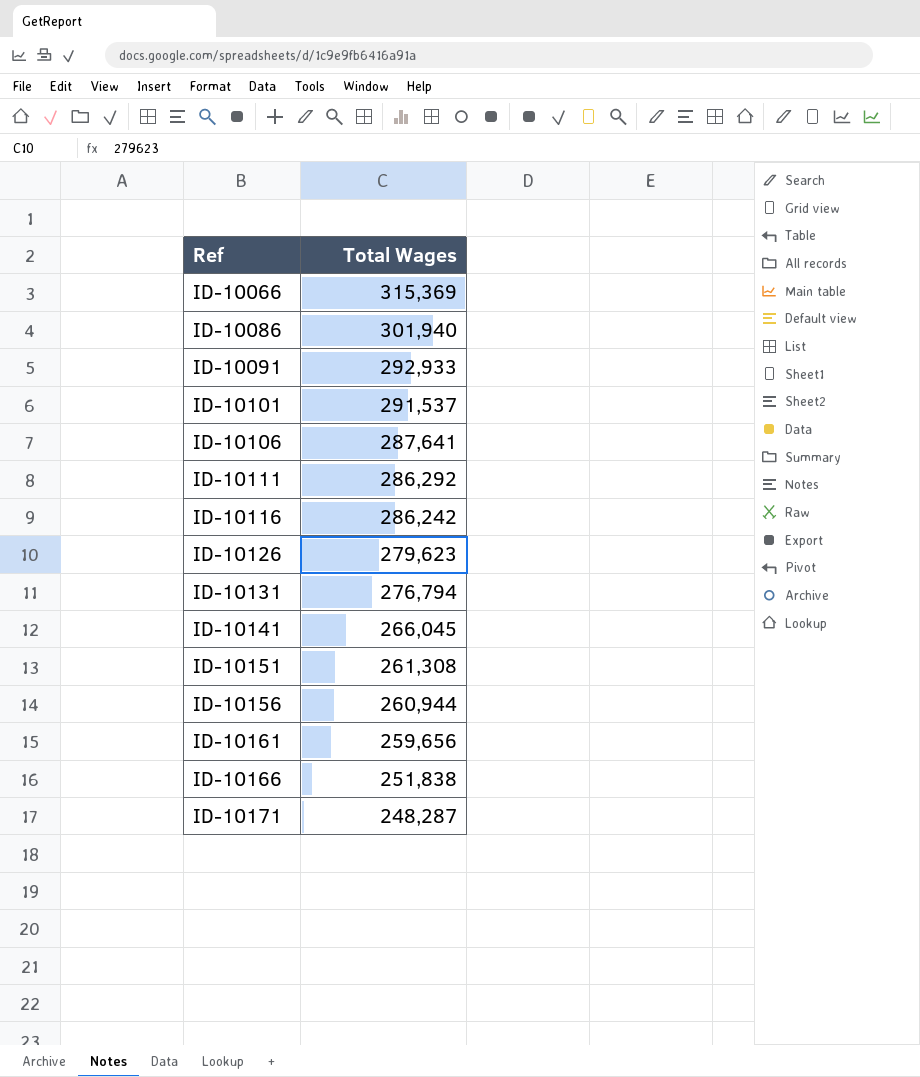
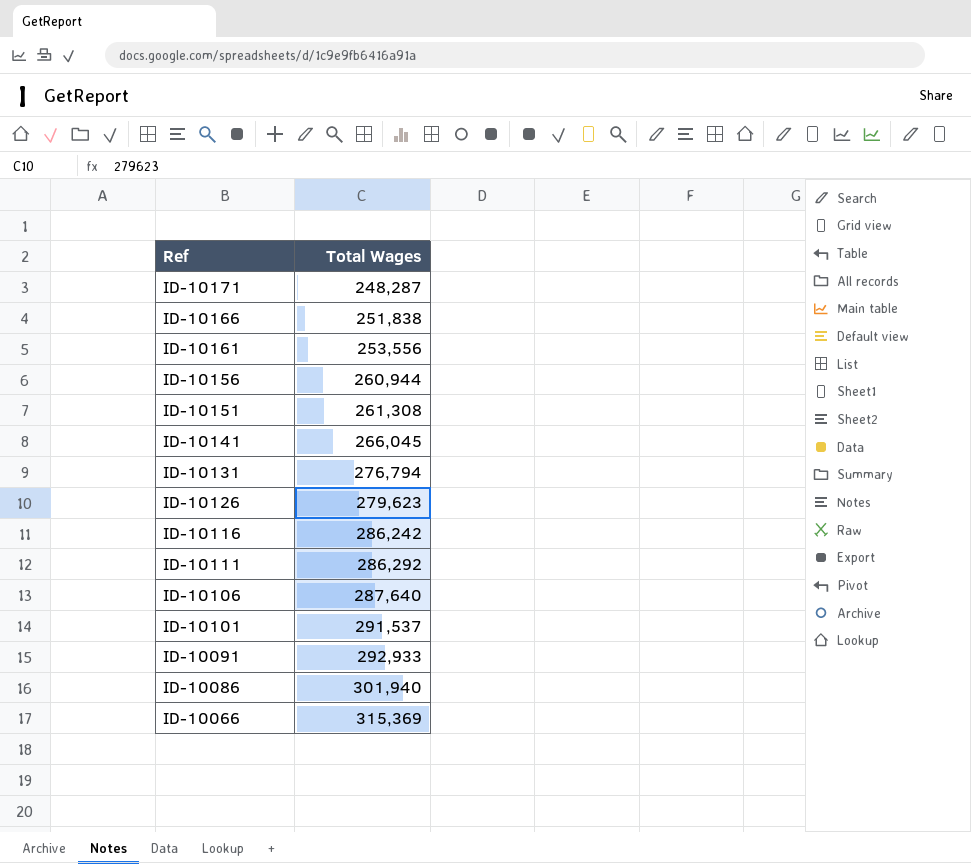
row order: Ref ascending -> Ref descending
ID-10161 | Total Wages: 259,656 -> 253,556
ID-10106 | Total Wages: 287,641 -> 287,640

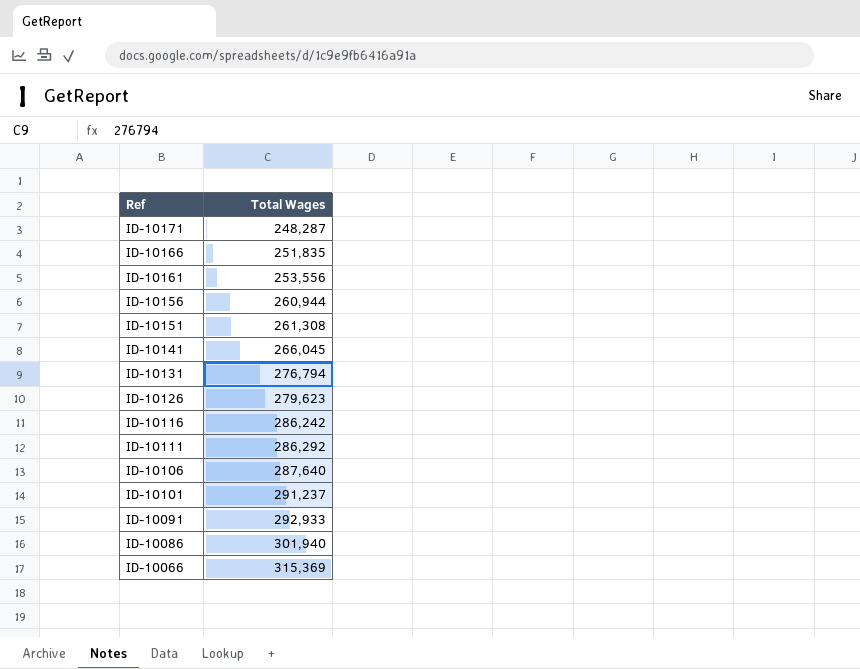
ID-10166 | Total Wages: 251,838 -> 251,835
ID-10101 | Total Wages: 291,537 -> 291,237

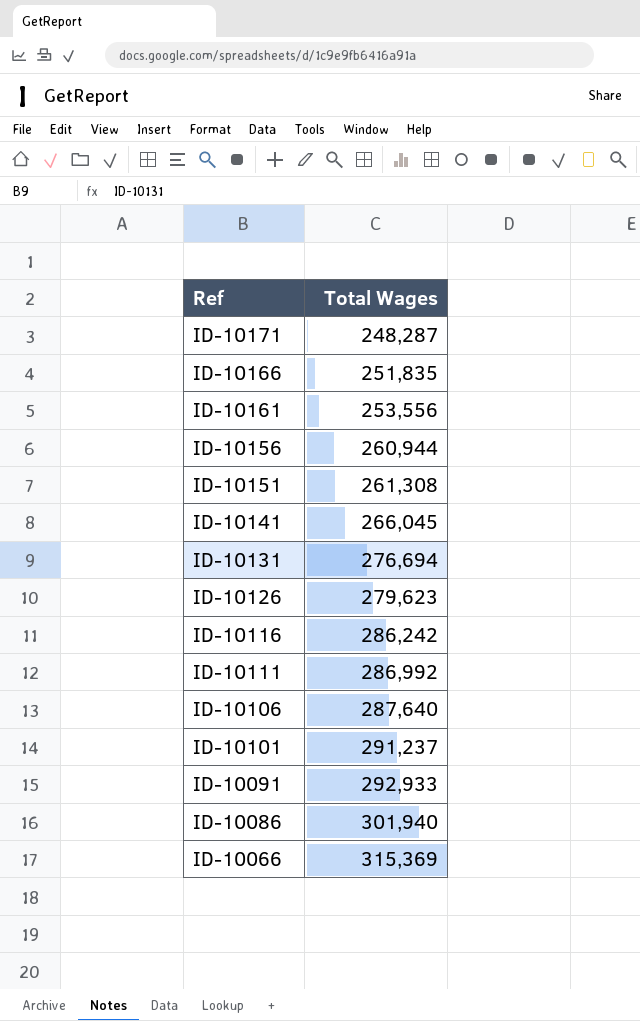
ID-10131 | Total Wages: 276,794 -> 276,694
ID-10111 | Total Wages: 286,292 -> 286,992

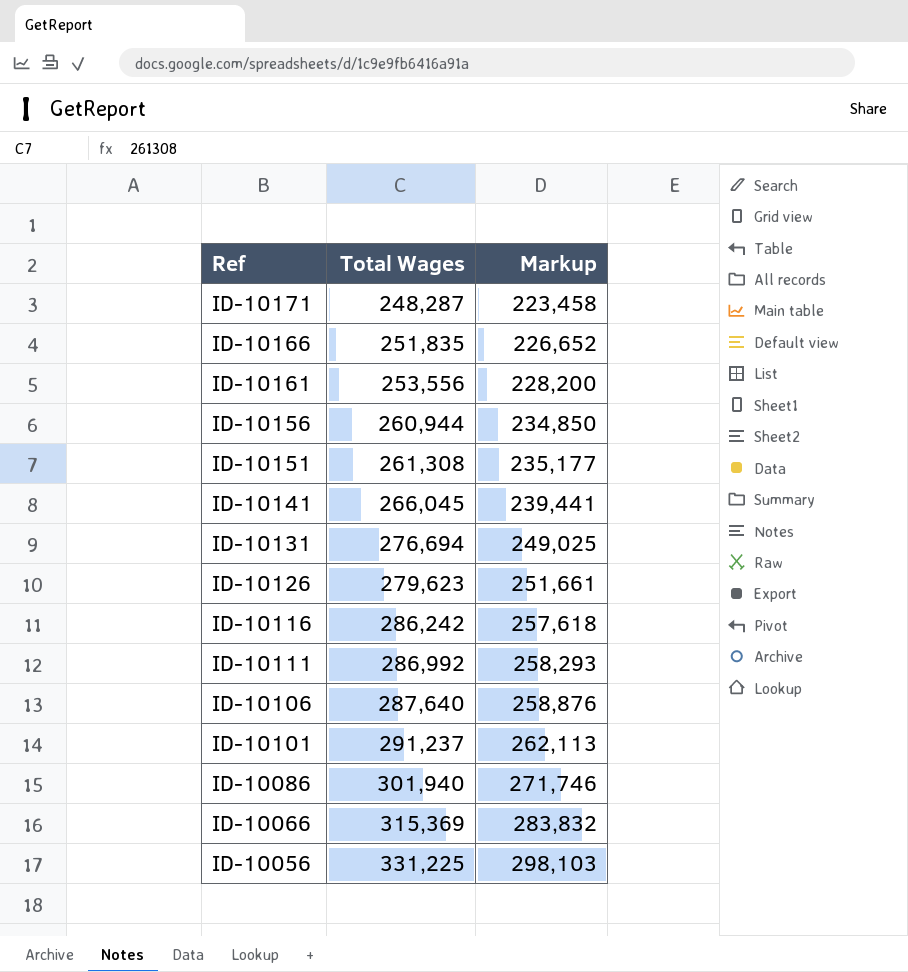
column Markup | formula: none -> [Total Wages] * 0.9
row ID-10091: 292,933 -> none
row ID-10056: none -> 331,225 | 298,103

